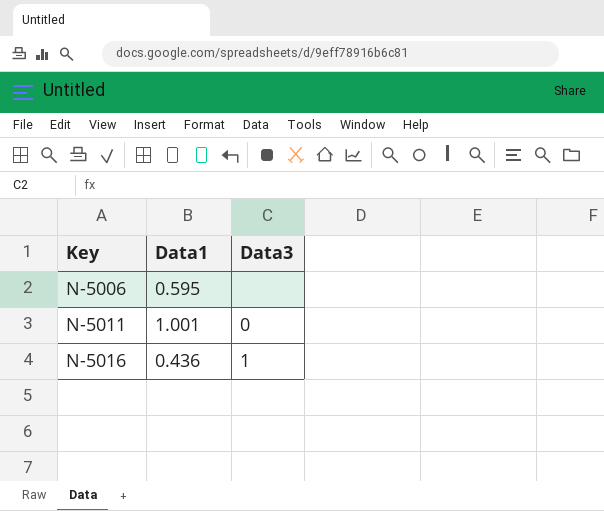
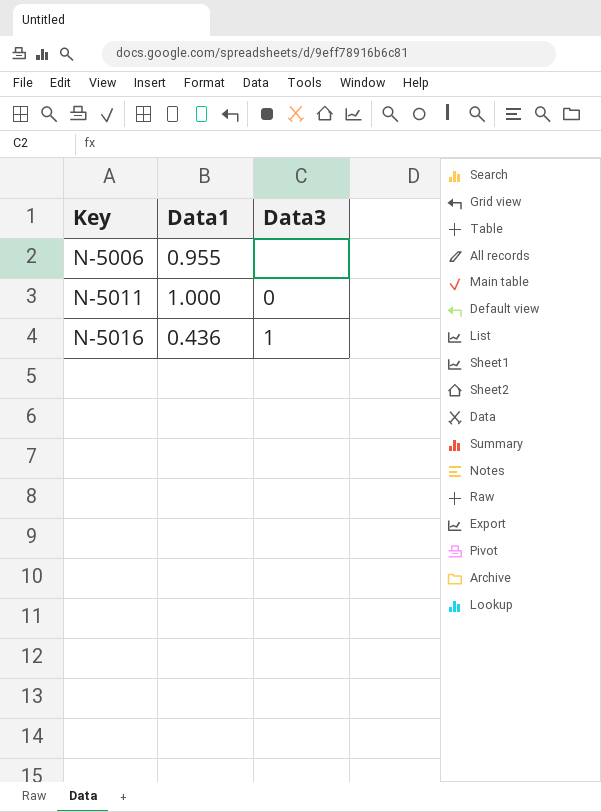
N-5006 | Data1: 0.595 -> 0.955
N-5011 | Data1: 1.001 -> 1.000

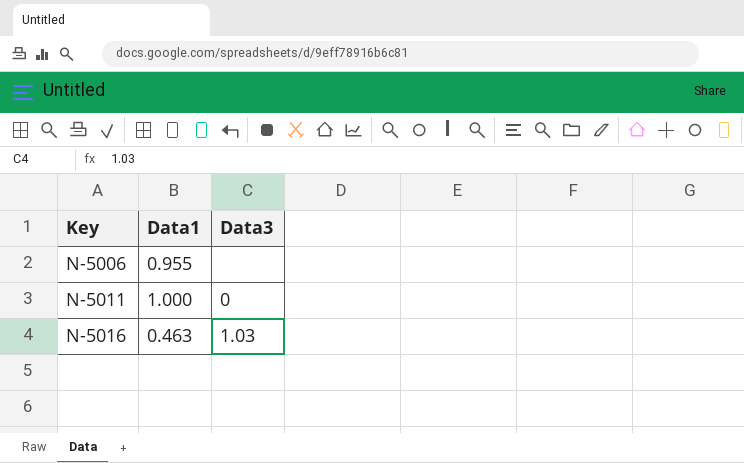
N-5016 | Data1: 0.436 -> 0.463
N-5016 | Data3: 1 -> 1.03

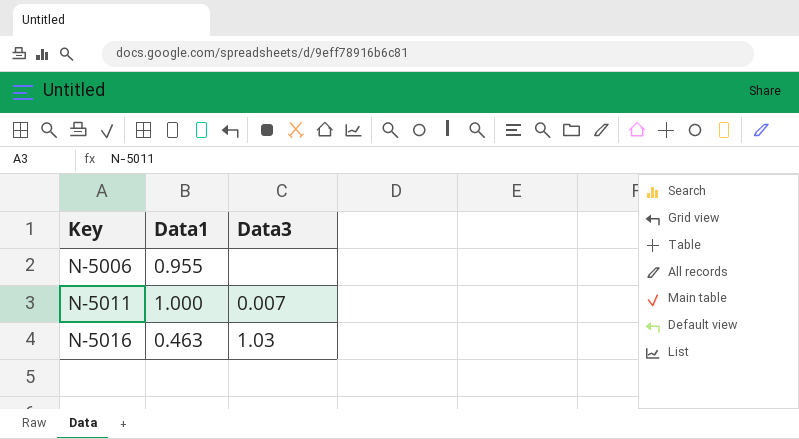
N-5011 | Data3: 0 -> 0.007

